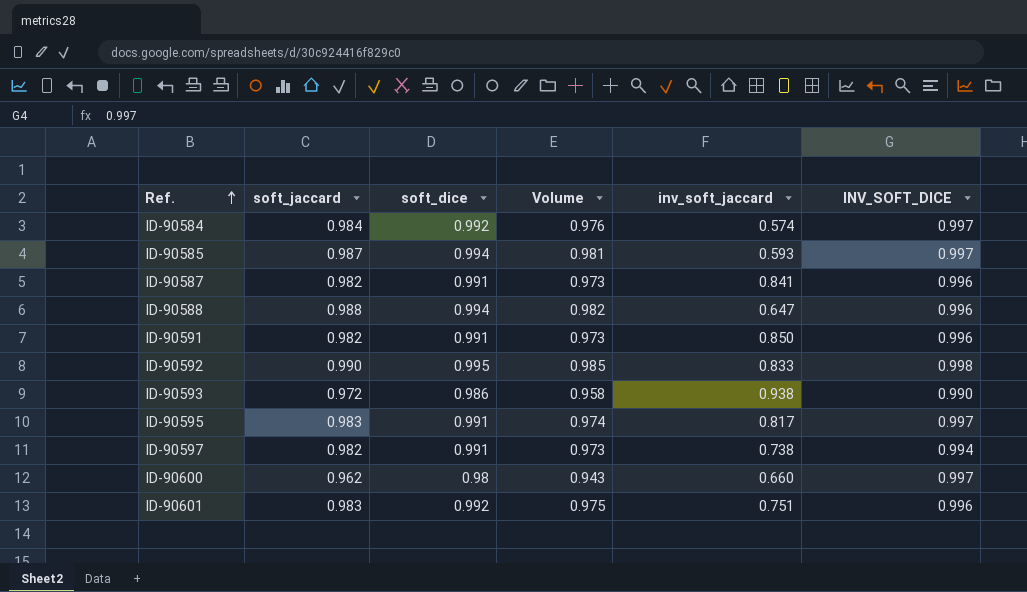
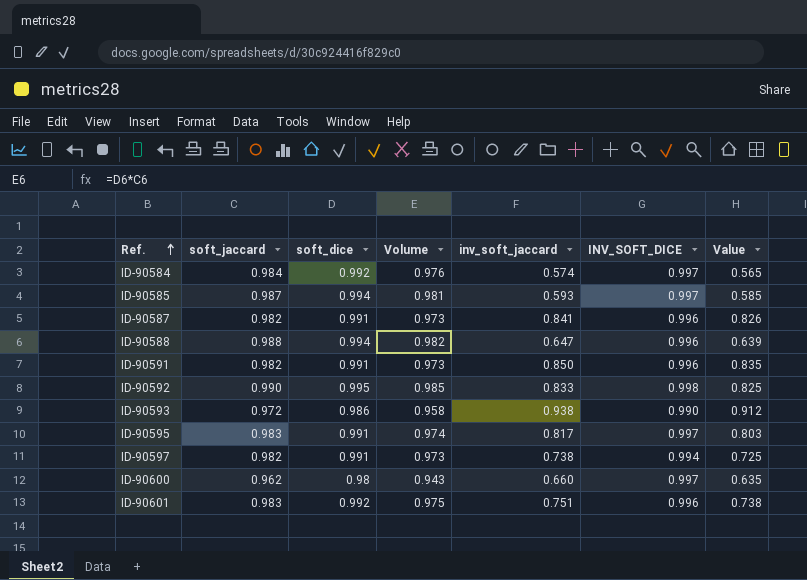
column Value | formula: none -> [soft_jaccard] * [inv_soft_jaccard]

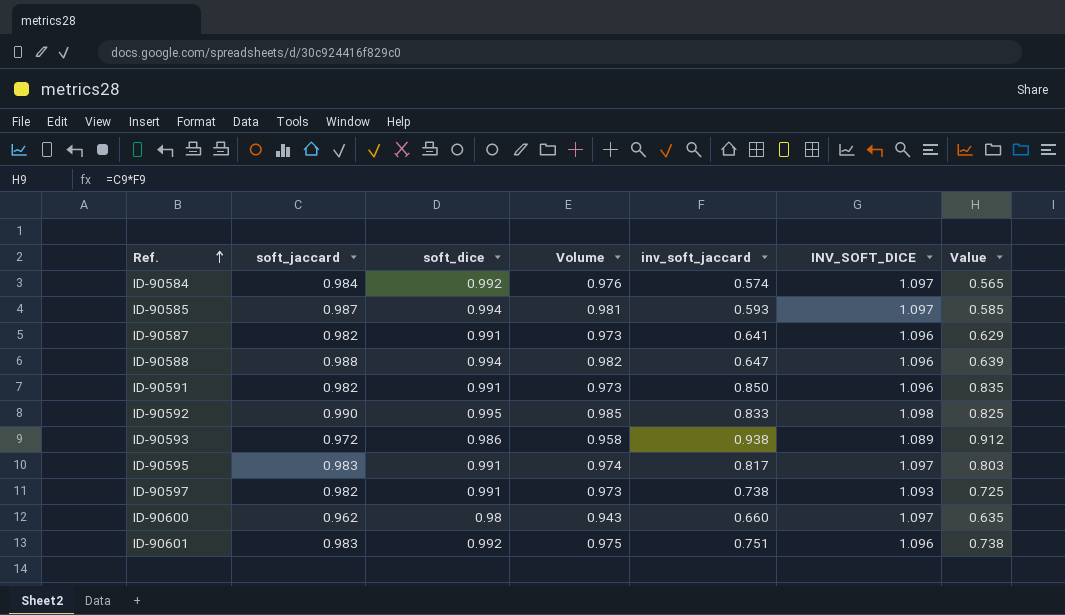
ID-90584 | INV_SOFT_DICE: 0.997 -> 1.097
ID-90585 | INV_SOFT_DICE: 0.997 -> 1.097
ID-90587 | inv_soft_jaccard: 0.841 -> 0.641
ID-90587 | INV_SOFT_DICE: 0.996 -> 1.096
ID-90587 | Value: 0.826 -> 0.629
ID-90588 | INV_SOFT_DICE: 0.996 -> 1.096
ID-90591 | INV_SOFT_DICE: 0.996 -> 1.096
ID-90592 | INV_SOFT_DICE: 0.998 -> 1.098
ID-90593 | INV_SOFT_DICE: 0.990 -> 1.089
ID-90595 | INV_SOFT_DICE: 0.997 -> 1.097
ID-90597 | INV_SOFT_DICE: 0.994 -> 1.093
ID-90600 | INV_SOFT_DICE: 0.997 -> 1.097
ID-90601 | INV_SOFT_DICE: 0.996 -> 1.096

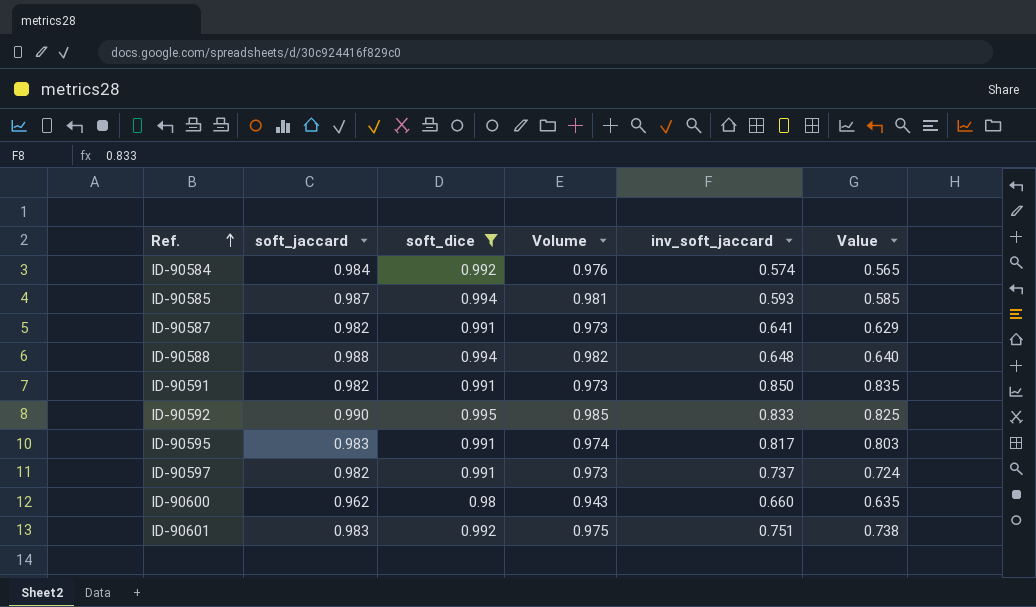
filter: none -> soft_dice != 0.986
column INV_SOFT_DICE | position: 6 -> none
ID-90588 | inv_soft_jaccard: 0.647 -> 0.648
ID-90588 | Value: 0.639 -> 0.640
ID-90597 | inv_soft_jaccard: 0.738 -> 0.737
ID-90597 | Value: 0.725 -> 0.724

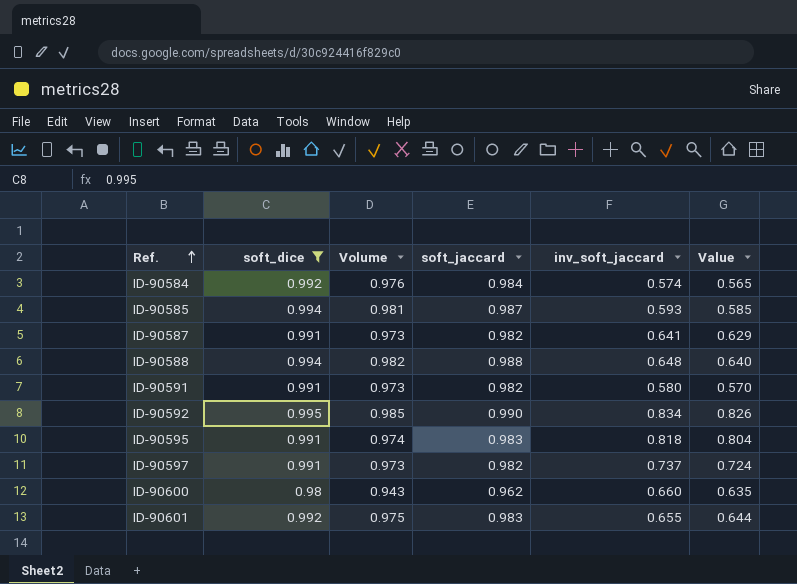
column soft_jaccard | position: 2 -> 4
ID-90591 | inv_soft_jaccard: 0.850 -> 0.580
ID-90591 | Value: 0.835 -> 0.570
ID-90592 | inv_soft_jaccard: 0.833 -> 0.834
ID-90592 | Value: 0.825 -> 0.826
ID-90595 | inv_soft_jaccard: 0.817 -> 0.818
ID-90595 | Value: 0.803 -> 0.804
ID-90601 | inv_soft_jaccard: 0.751 -> 0.655
ID-90601 | Value: 0.738 -> 0.644

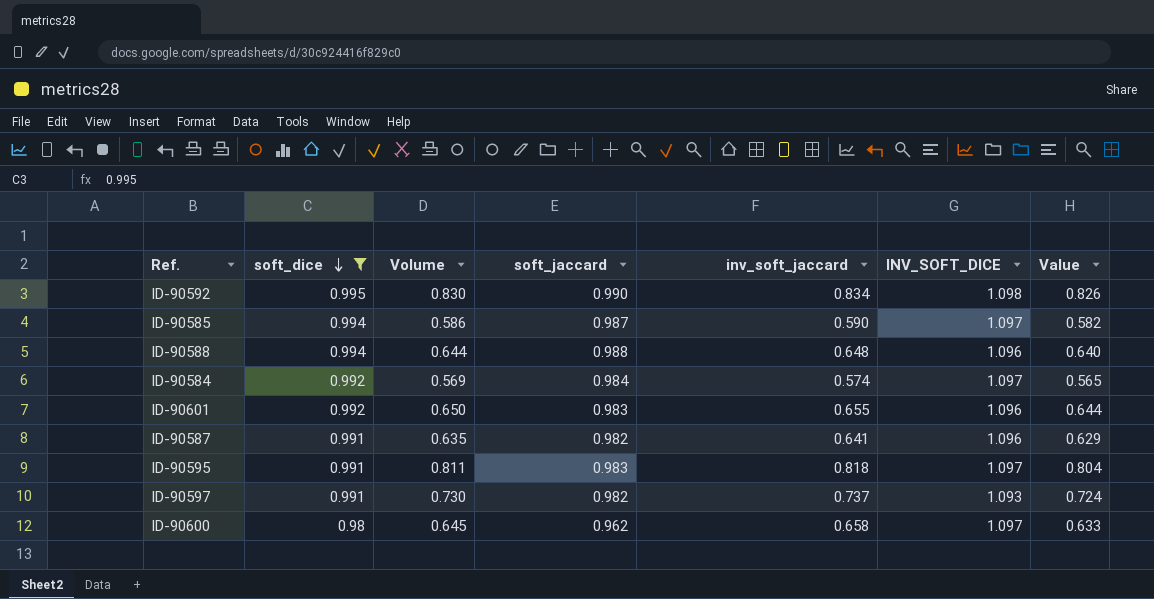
row order: Ref. ascending -> soft_dice descending
column Volume | formula: [soft_dice] * [soft_jaccard] -> [soft_dice] * [inv_soft_jaccard]
column INV_SOFT_DICE | position: none -> 6
row ID-90591: 0.991 | 0.973 | 0.982 | 0.580 | 0.570 -> none
ID-90585 | inv_soft_jaccard: 0.593 -> 0.590
ID-90585 | Value: 0.585 -> 0.582
ID-90600 | inv_soft_jaccard: 0.660 -> 0.658
ID-90600 | Value: 0.635 -> 0.633

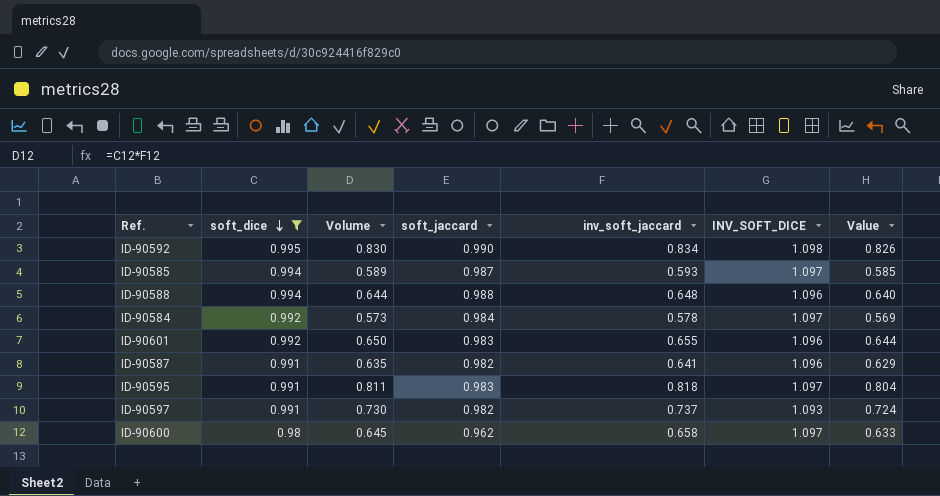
ID-90585 | Volume: 0.586 -> 0.589
ID-90585 | inv_soft_jaccard: 0.590 -> 0.593
ID-90585 | Value: 0.582 -> 0.585
ID-90584 | Volume: 0.569 -> 0.573
ID-90584 | inv_soft_jaccard: 0.574 -> 0.578
ID-90584 | Value: 0.565 -> 0.569

